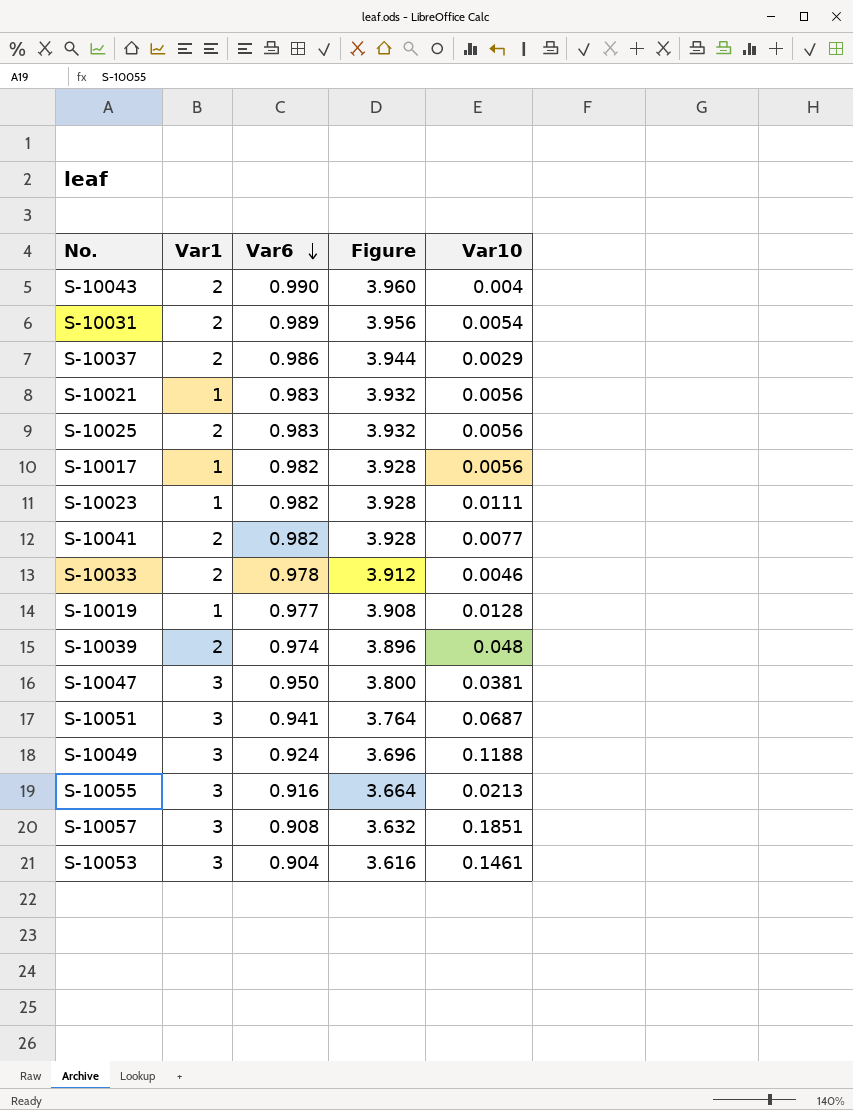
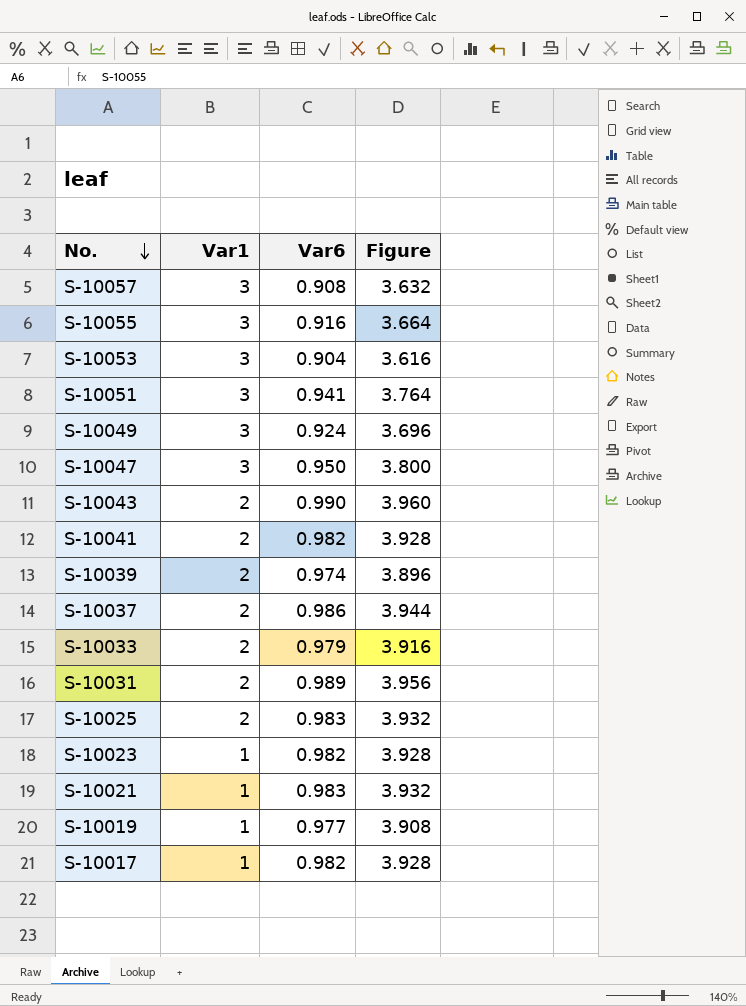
row order: Var6 descending -> No. descending
column Var10 | position: 5 -> none
S-10033 | Var6: 0.978 -> 0.979
S-10033 | Figure: 3.912 -> 3.916

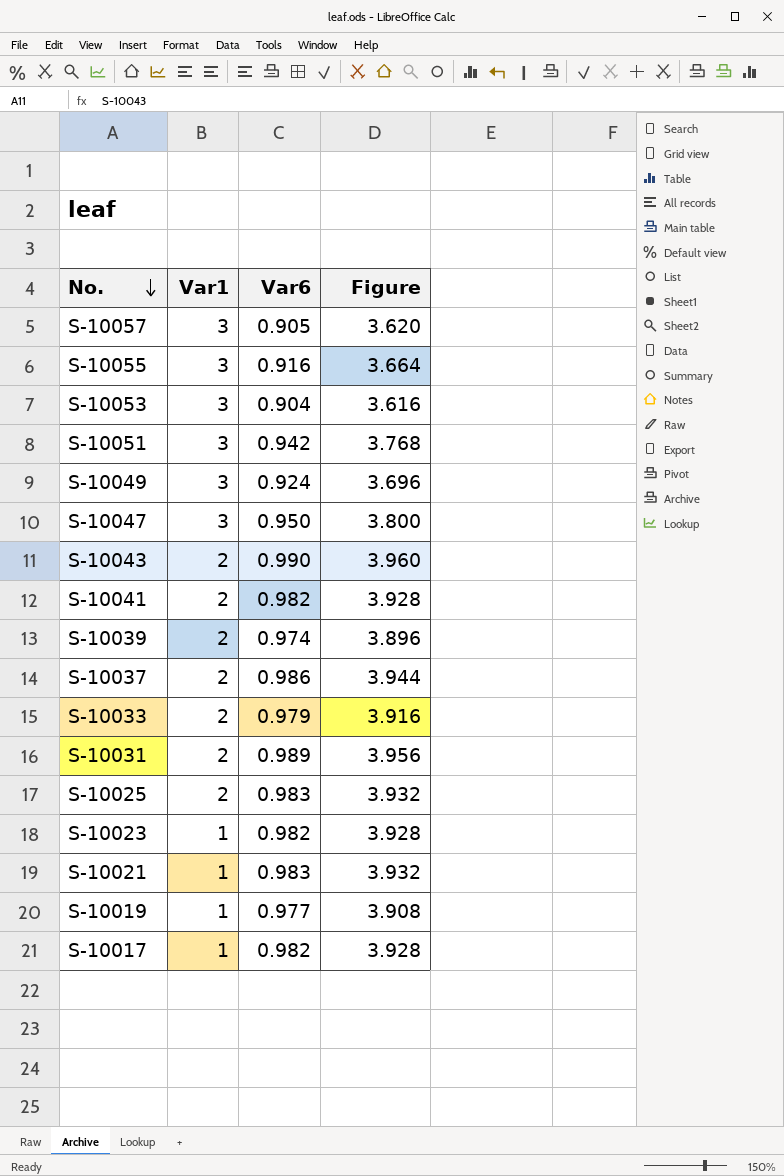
S-10057 | Var6: 0.908 -> 0.905
S-10057 | Figure: 3.632 -> 3.620
S-10051 | Var6: 0.941 -> 0.942
S-10051 | Figure: 3.764 -> 3.768

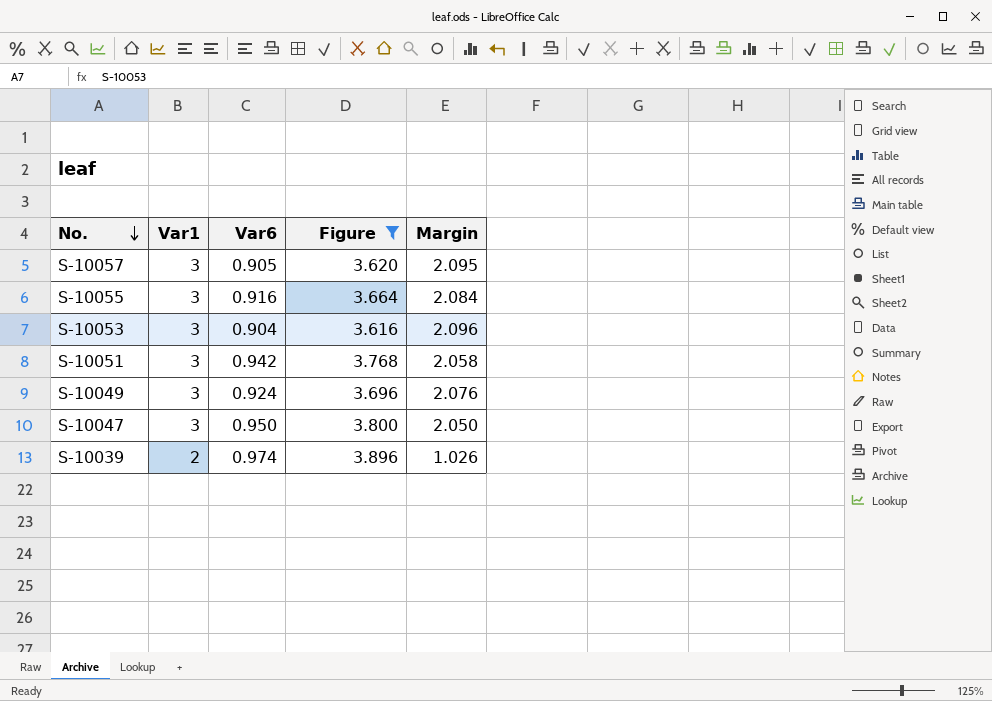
filter: none -> Figure <= 3.896
column Margin | formula: none -> [Var1] - [Var6]

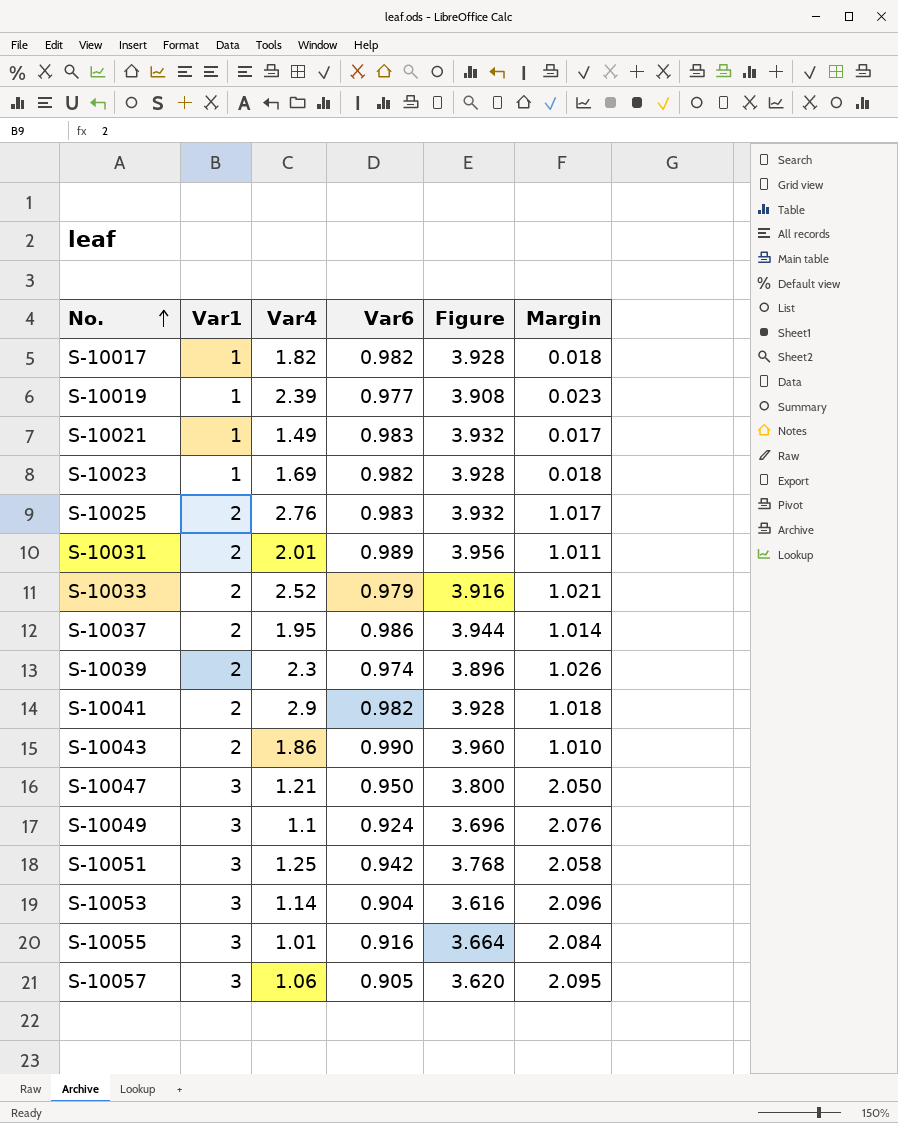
filter: Figure <= 3.896 -> none
row order: No. descending -> No. ascending
column Var4 | position: none -> 3

